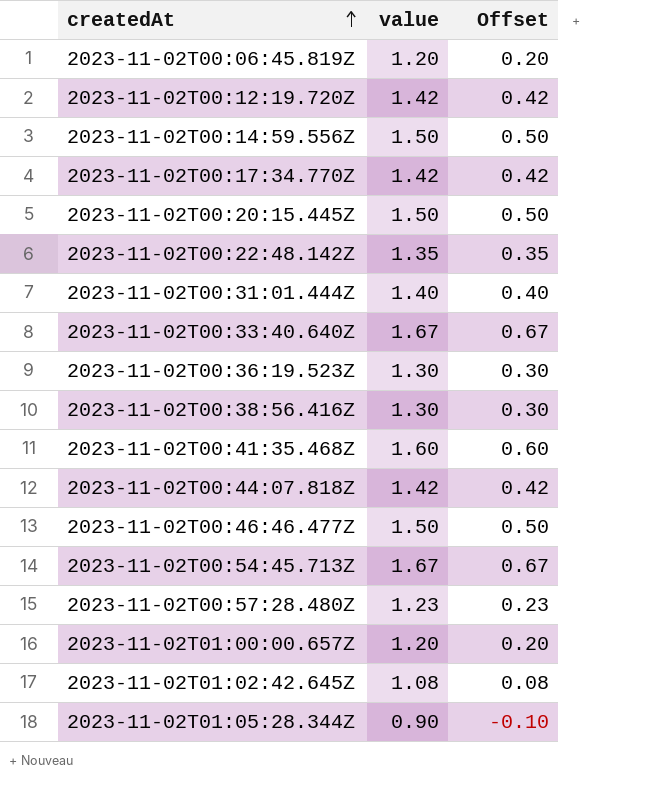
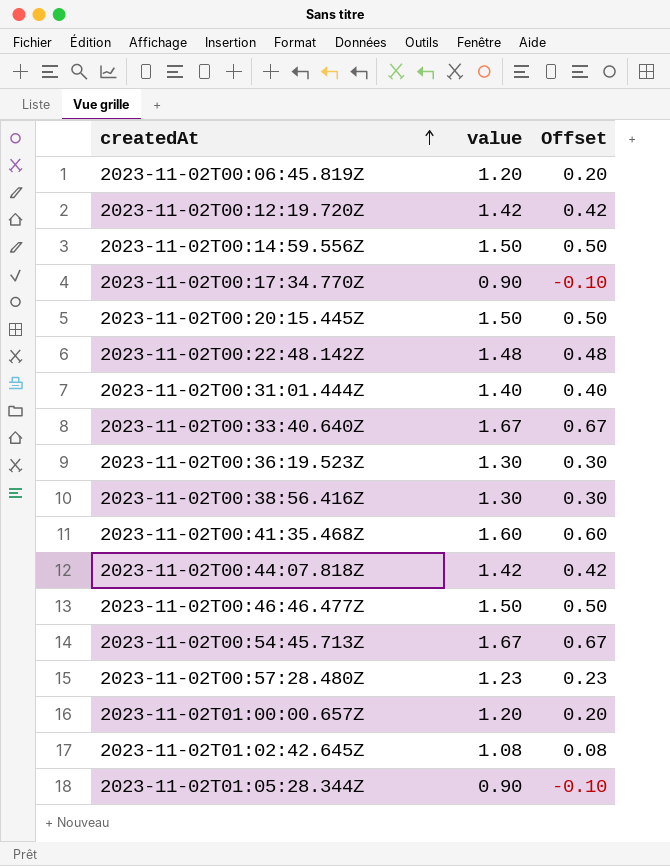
2023-11-02T00:17:34.770Z | value: 1.42 -> 0.90
2023-11-02T00:17:34.770Z | Offset: 0.42 -> -0.10
2023-11-02T00:22:48.142Z | value: 1.35 -> 1.48
2023-11-02T00:22:48.142Z | Offset: 0.35 -> 0.48

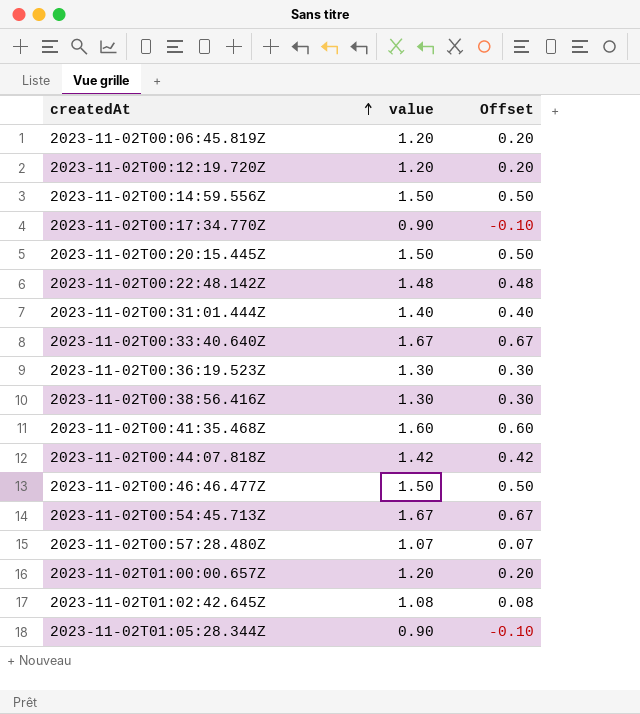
2023-11-02T00:12:19.720Z | value: 1.42 -> 1.20
2023-11-02T00:12:19.720Z | Offset: 0.42 -> 0.20
2023-11-02T00:57:28.480Z | value: 1.23 -> 1.07
2023-11-02T00:57:28.480Z | Offset: 0.23 -> 0.07

